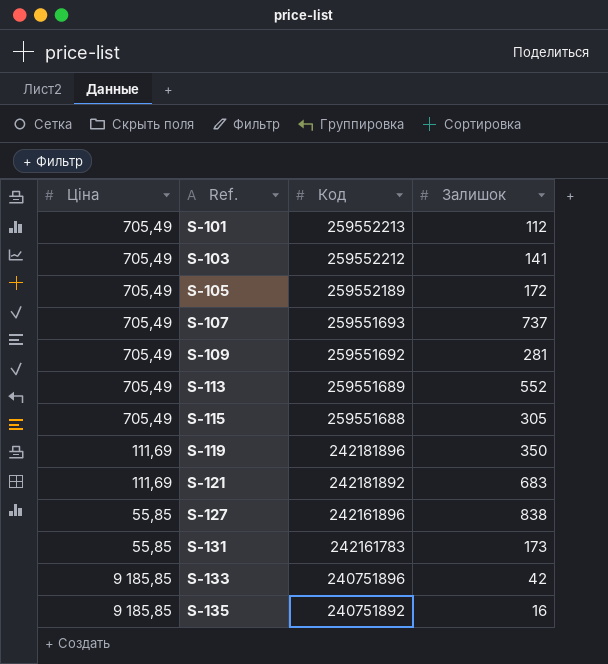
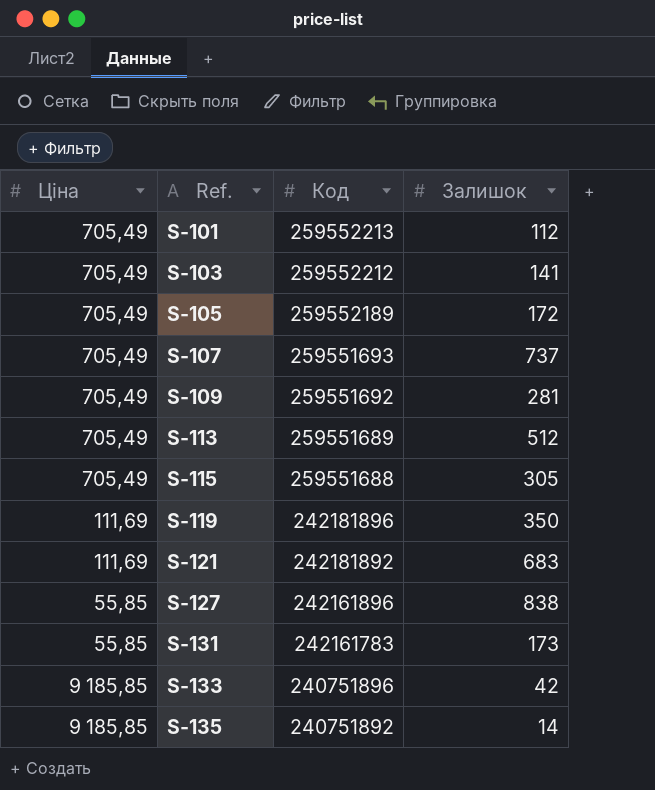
S-113 | Залишок: 552 -> 512
S-135 | Залишок: 16 -> 14

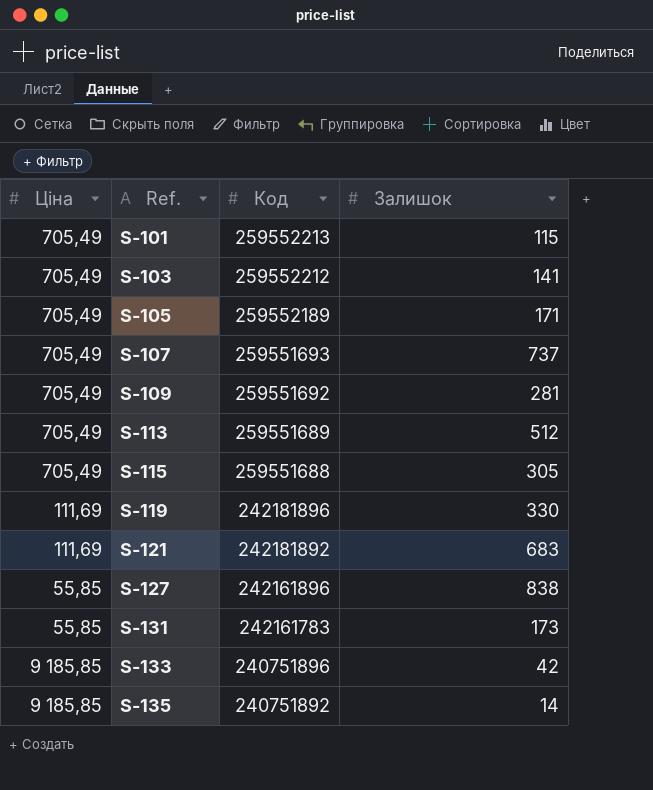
S-101 | Залишок: 112 -> 115
S-105 | Залишок: 172 -> 171
S-119 | Залишок: 350 -> 330

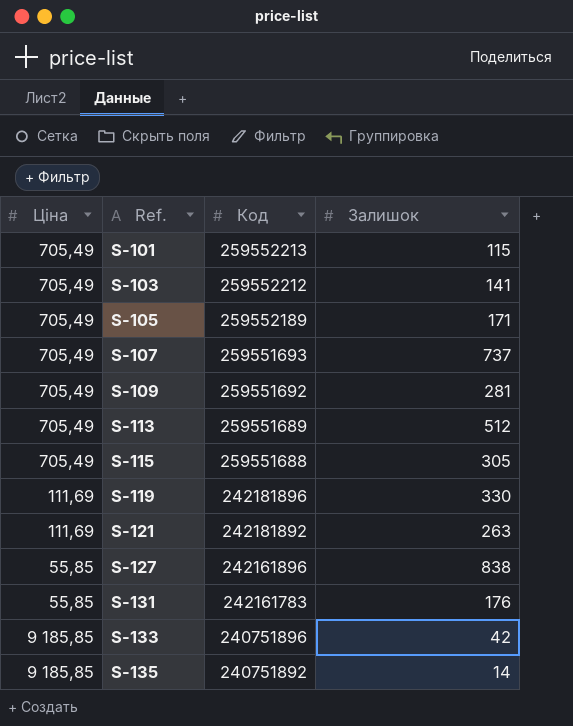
S-121 | Залишок: 683 -> 263
S-131 | Залишок: 173 -> 176

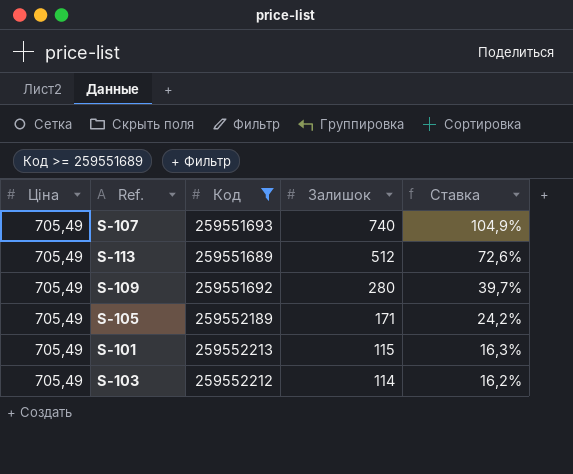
filter: none -> Код >= 259551689
row order: Ref. ascending -> Залишок descending
column Ставка | formula: none -> [Залишок] / [Ціна]
S-107 | Залишок: 737 -> 740
S-109 | Залишок: 281 -> 280
S-103 | Залишок: 141 -> 114

